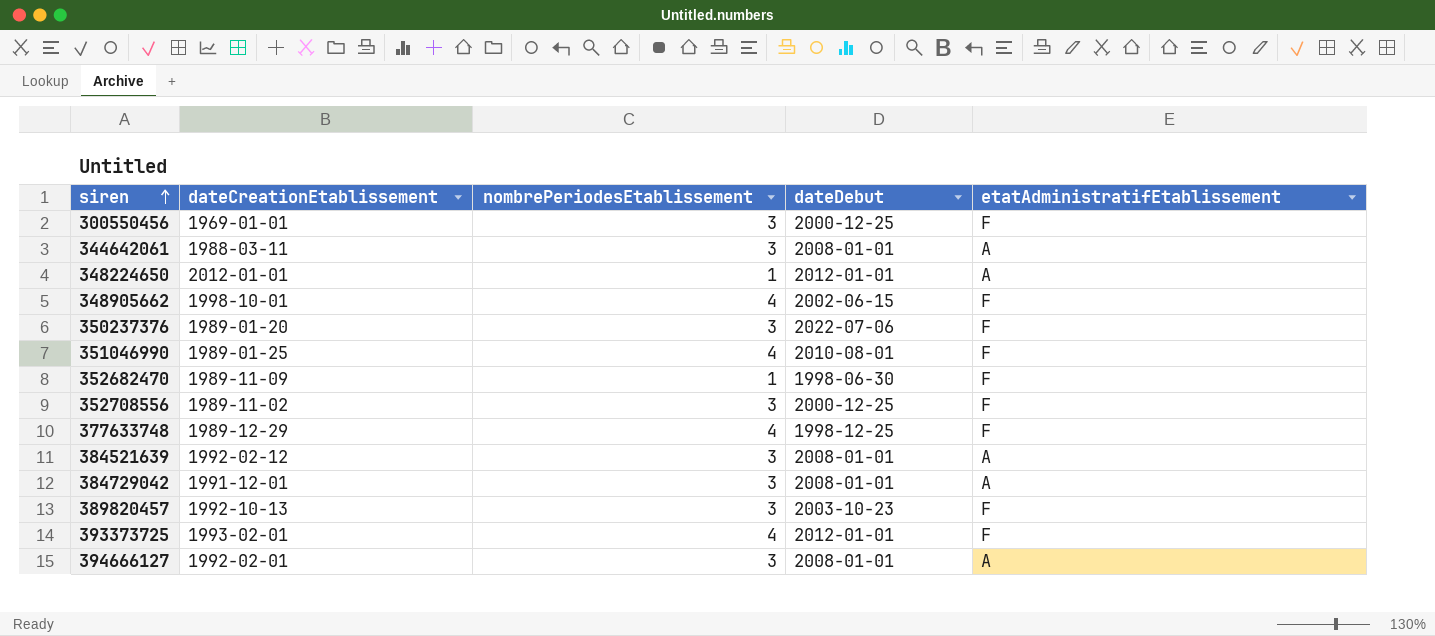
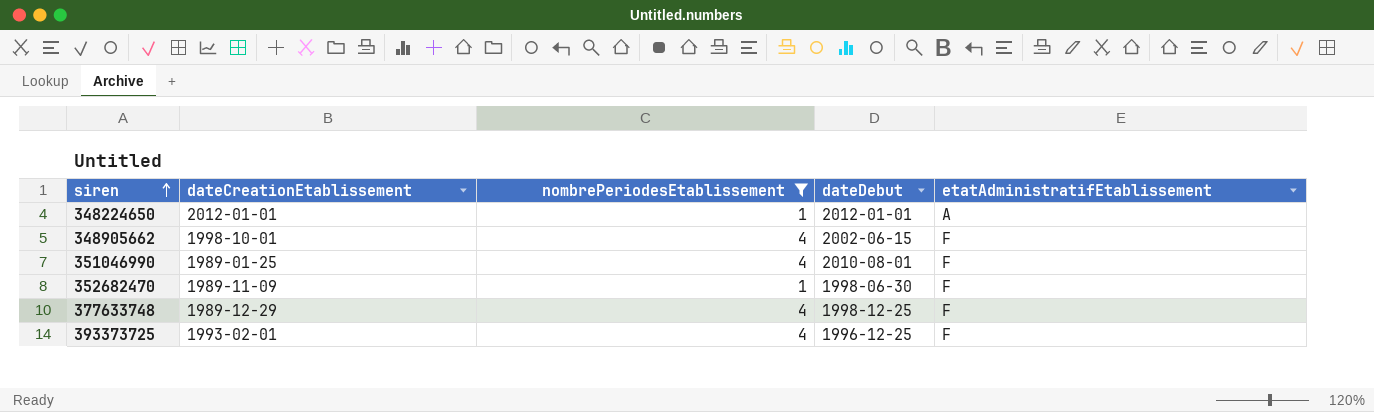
filter: none -> nombrePeriodesEtablissement != 3
393373725 | dateDebut: 2012-01-01 -> 1996-12-25

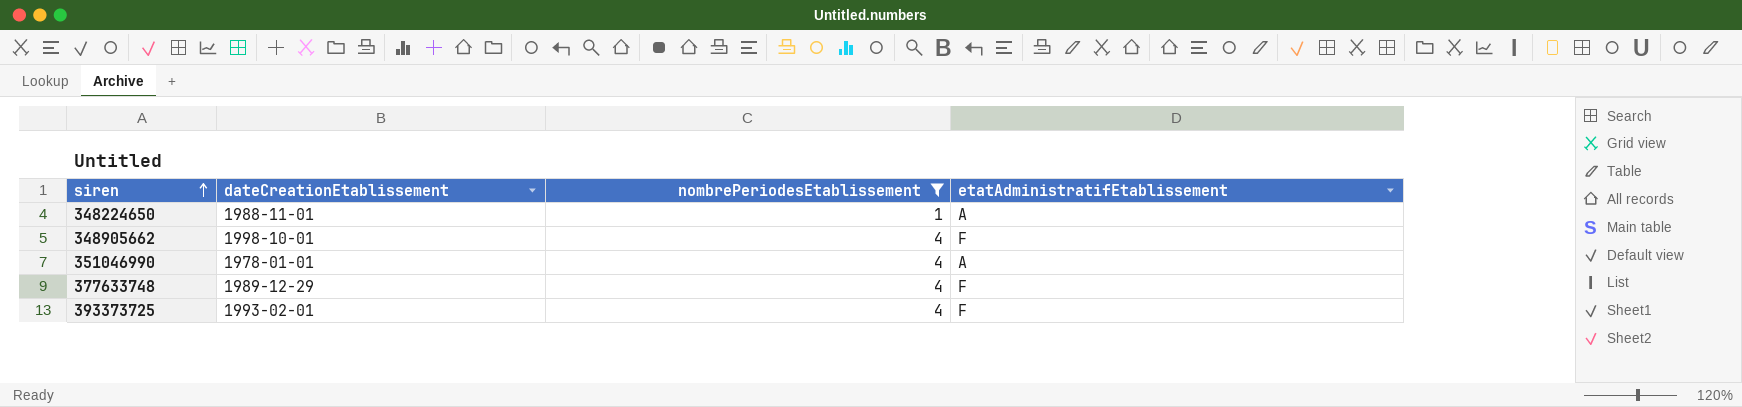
column dateDebut | position: 4 -> none
row 352682470: 1989-11-09 | 1 | 1998-06-30 | F -> none
348224650 | dateCreationEtablissement: 2012-01-01 -> 1988-11-01
351046990 | dateCreationEtablissement: 1989-01-25 -> 1978-01-01
351046990 | etatAdministratifEtablissement: F -> A

